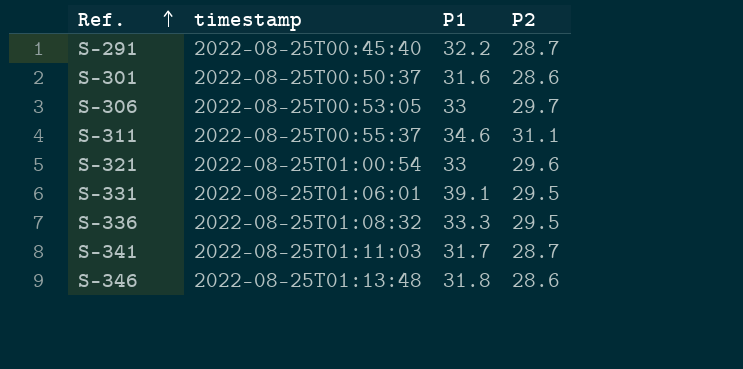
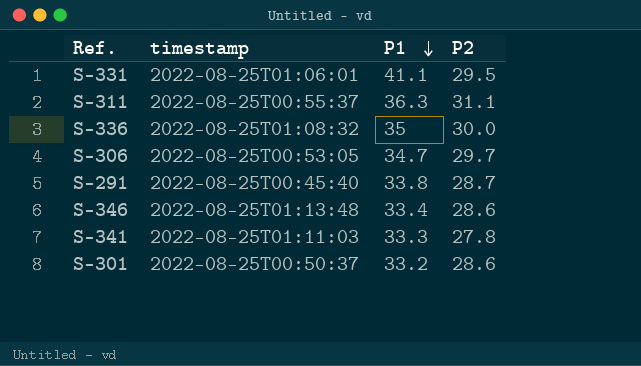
row order: Ref. ascending -> P1 descending
row S-321: 2022-08-25T01:00:54 | 33 | 29.6 -> none
S-331 | P1: 39.1 -> 41.1
S-311 | P1: 34.6 -> 36.3
S-336 | P1: 33.3 -> 35
S-336 | P2: 29.5 -> 30.0
S-306 | P1: 33 -> 34.7
S-291 | P1: 32.2 -> 33.8
S-346 | P1: 31.8 -> 33.4
S-341 | P1: 31.7 -> 33.3
S-341 | P2: 28.7 -> 27.8
S-301 | P1: 31.6 -> 33.2

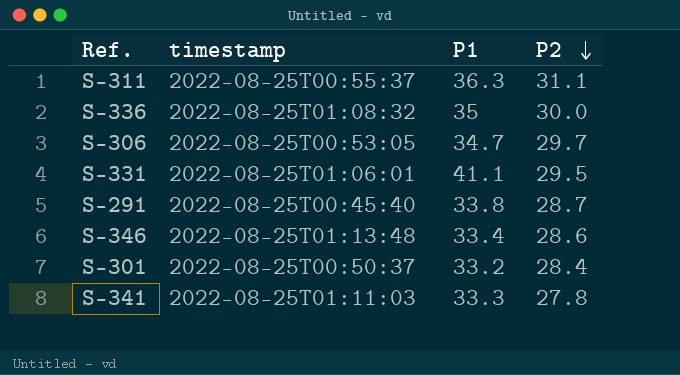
row order: P1 descending -> P2 descending
S-301 | P2: 28.6 -> 28.4

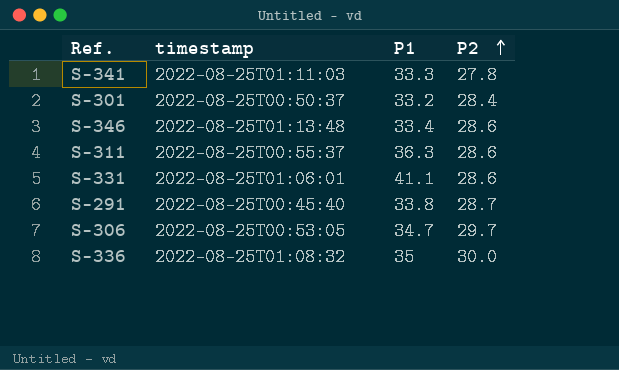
row order: P2 descending -> P2 ascending
S-311 | P2: 31.1 -> 28.6
S-331 | P2: 29.5 -> 28.6

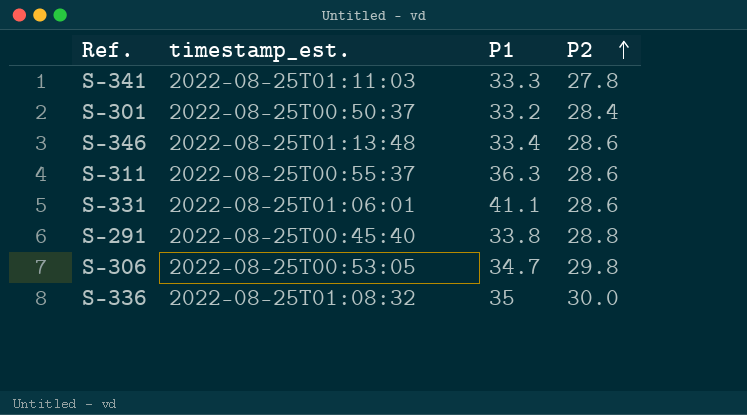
column name: timestamp -> timestamp_est.
S-291 | P2: 28.7 -> 28.8
S-306 | P2: 29.7 -> 29.8

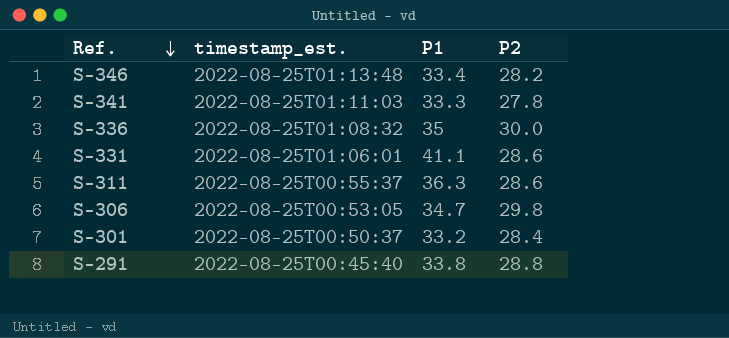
row order: P2 ascending -> Ref. descending
S-346 | P2: 28.6 -> 28.2

